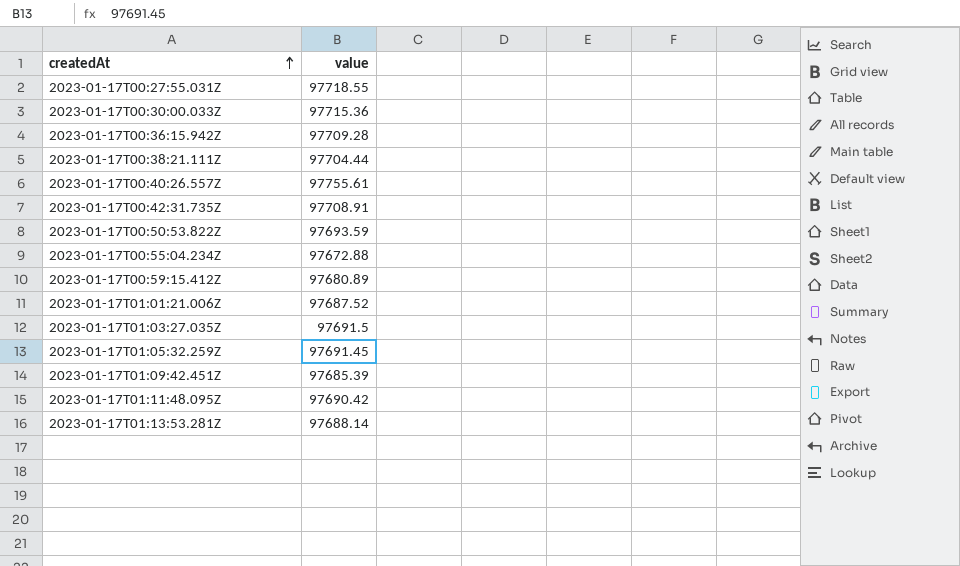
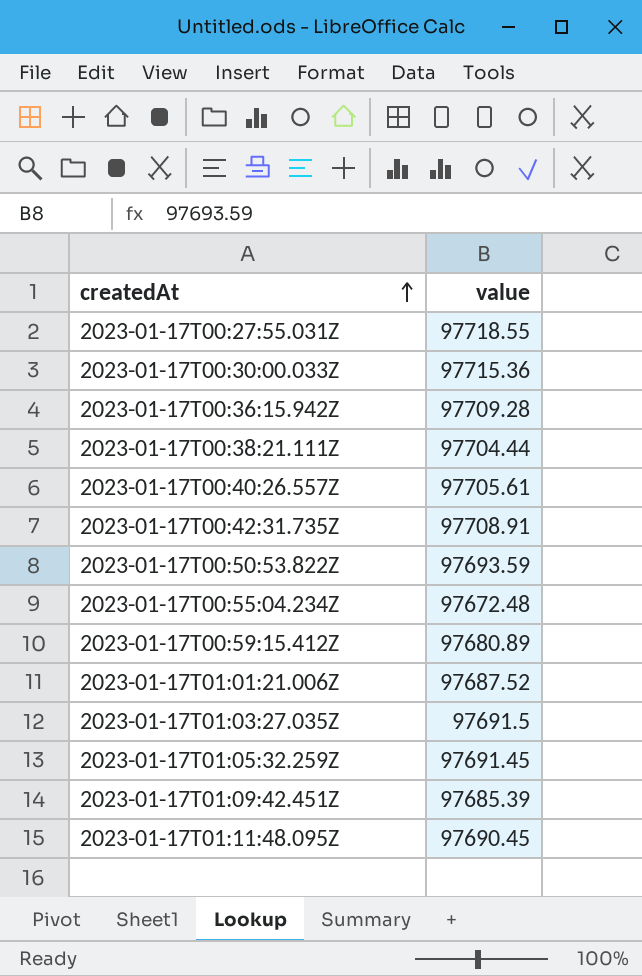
row 2023-01-17T01:13:53.281Z: 97688.14 -> none
2023-01-17T00:40:26.557Z | value: 97755.61 -> 97705.61
2023-01-17T00:55:04.234Z | value: 97672.88 -> 97672.48
2023-01-17T01:11:48.095Z | value: 97690.42 -> 97690.45

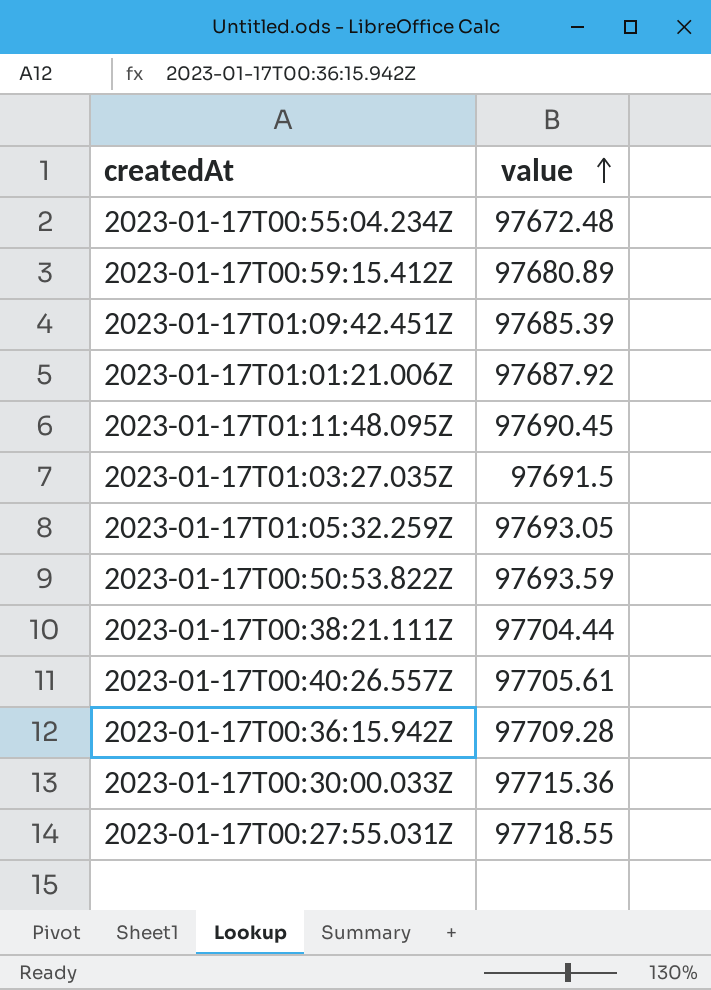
row order: createdAt ascending -> value ascending
row 2023-01-17T00:42:31.735Z: 97708.91 -> none
2023-01-17T01:01:21.006Z | value: 97687.52 -> 97687.92
2023-01-17T01:05:32.259Z | value: 97691.45 -> 97693.05

